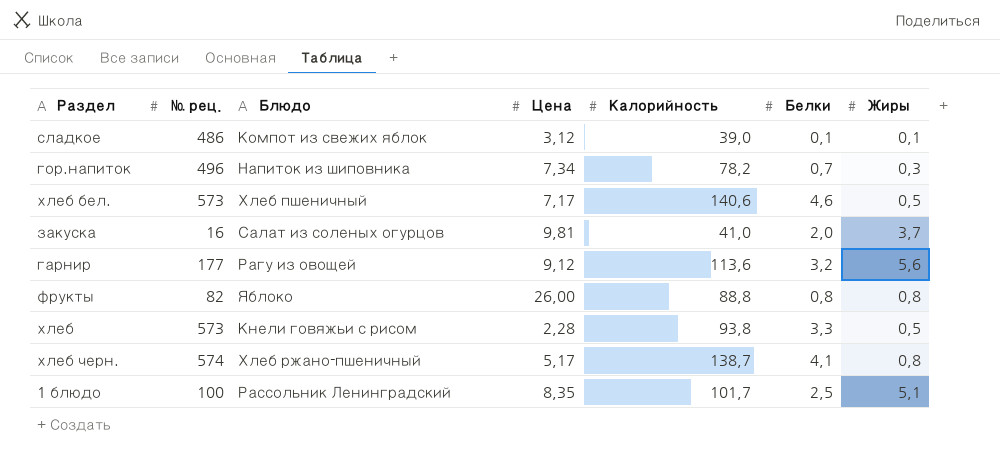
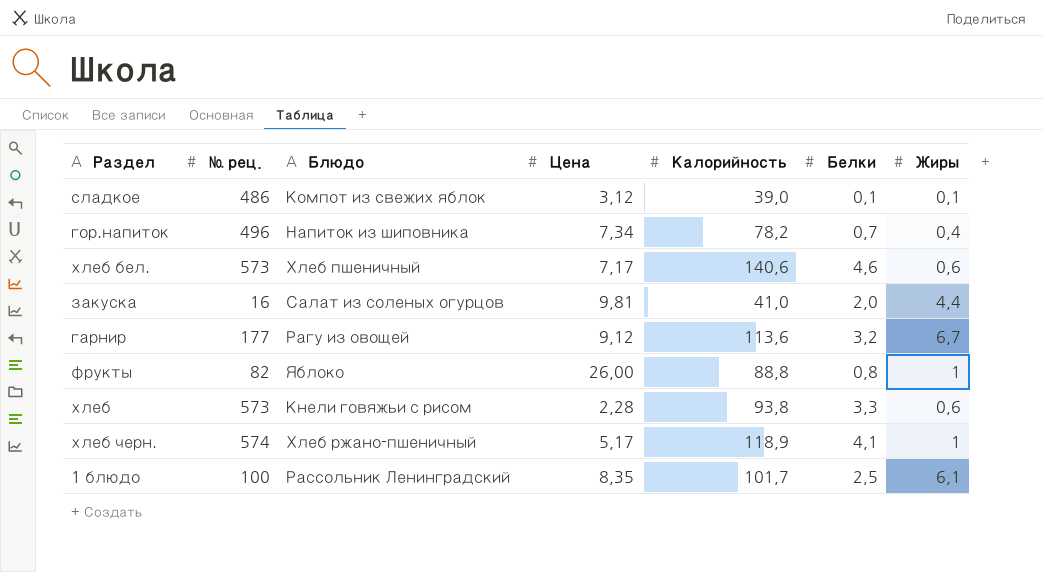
гор.напиток | Жиры: 0,3 -> 0,4
хлеб бел. | Жиры: 0,5 -> 0,6
закуска | Жиры: 3,7 -> 4,4
гарнир | Жиры: 5,6 -> 6,7
фрукты | Жиры: 0,8 -> 1
хлеб | Жиры: 0,5 -> 0,6
хлеб черн. | Калорийность: 138,7 -> 118,9
хлеб черн. | Жиры: 0,8 -> 1
1 блюдо | Жиры: 5,1 -> 6,1

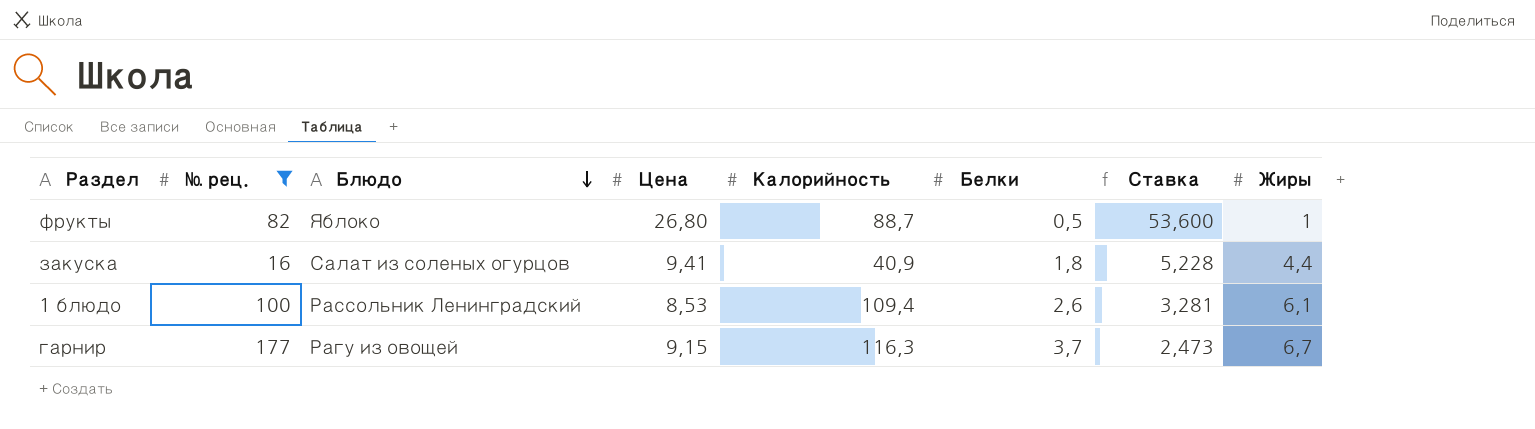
filter: none -> № рец. <= 177
row order: none -> Блюдо descending
column Ставка | formula: none -> [Цена] / [Белки]
фрукты | Цена: 26,00 -> 26,80
фрукты | Калорийность: 88,8 -> 88,7
фрукты | Белки: 0,8 -> 0,5
закуска | Цена: 9,81 -> 9,41
закуска | Калорийность: 41,0 -> 40,9
закуска | Белки: 2,0 -> 1,8
1 блюдо | Цена: 8,35 -> 8,53
1 блюдо | Калорийность: 101,7 -> 109,4
1 блюдо | Белки: 2,5 -> 2,6
гарнир | Цена: 9,12 -> 9,15
гарнир | Калорийность: 113,6 -> 116,3
гарнир | Белки: 3,2 -> 3,7

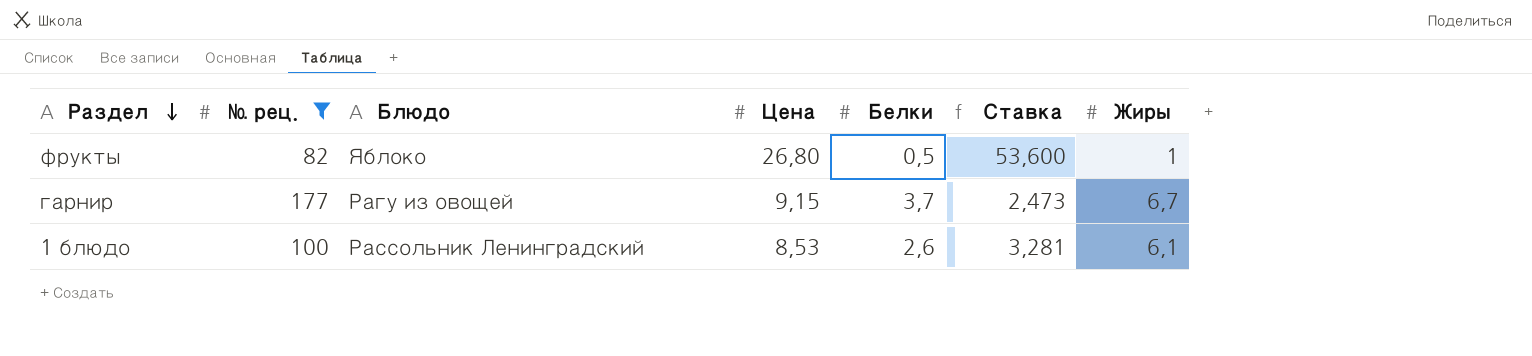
row order: Блюдо descending -> Раздел descending
column Калорийность | position: 5 -> none
row закуска: 16 | Салат из соленых огурцов | 9,41 | 40,9 | 1,8 | 5,228 | 4,4 -> none

